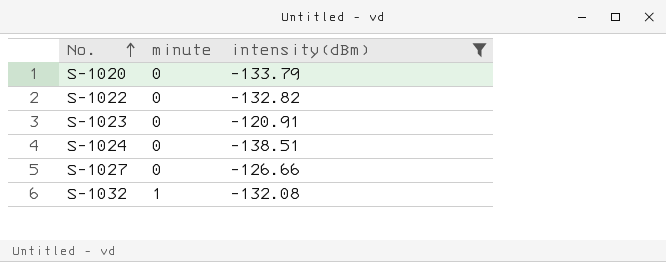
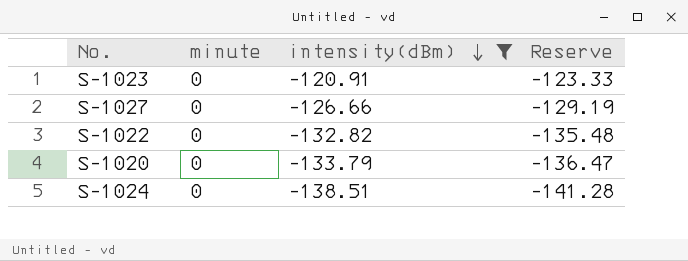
row order: No. ascending -> intensity(dBm) descending
column Reserve | formula: none -> [intensity(dBm)] * 1.02
row S-1032: 1 | -132.08 -> none

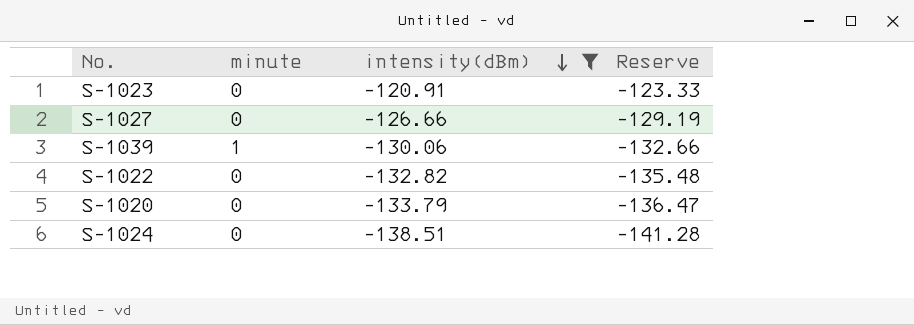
row S-1039: none -> 1 | -130.06 | -132.66

